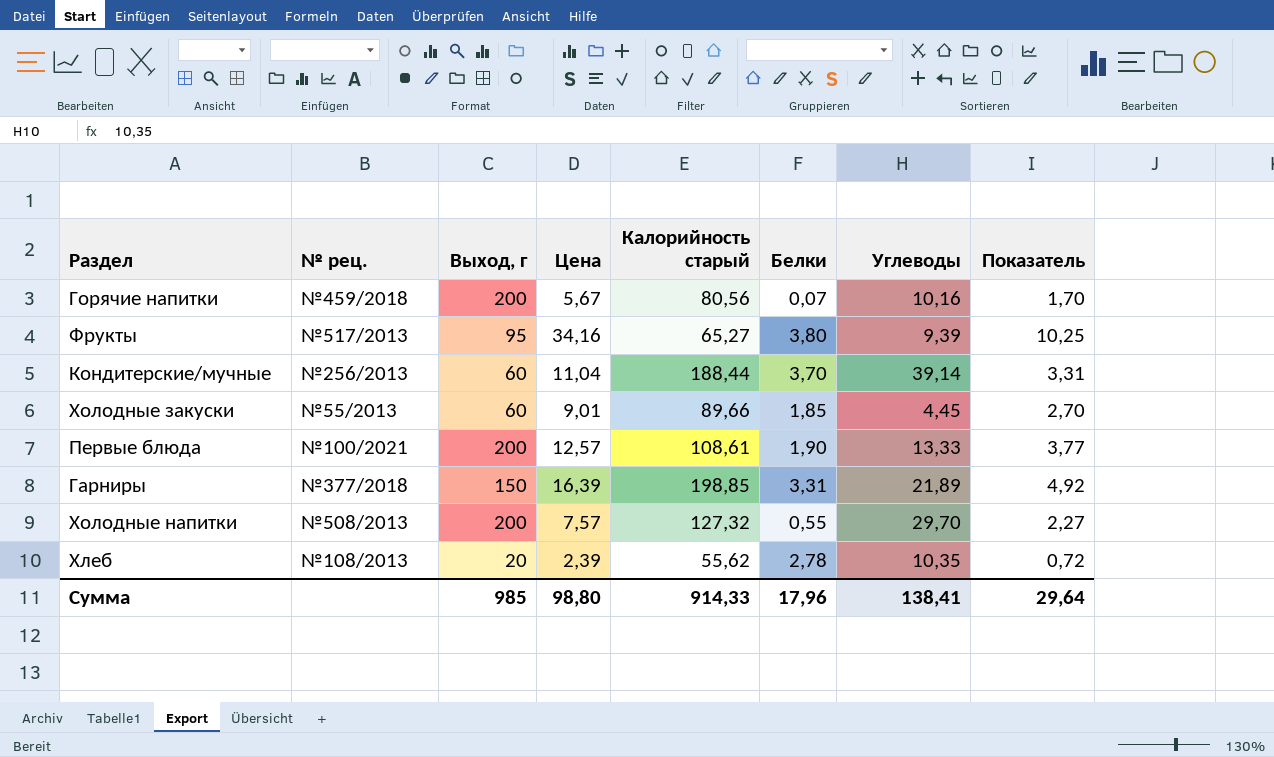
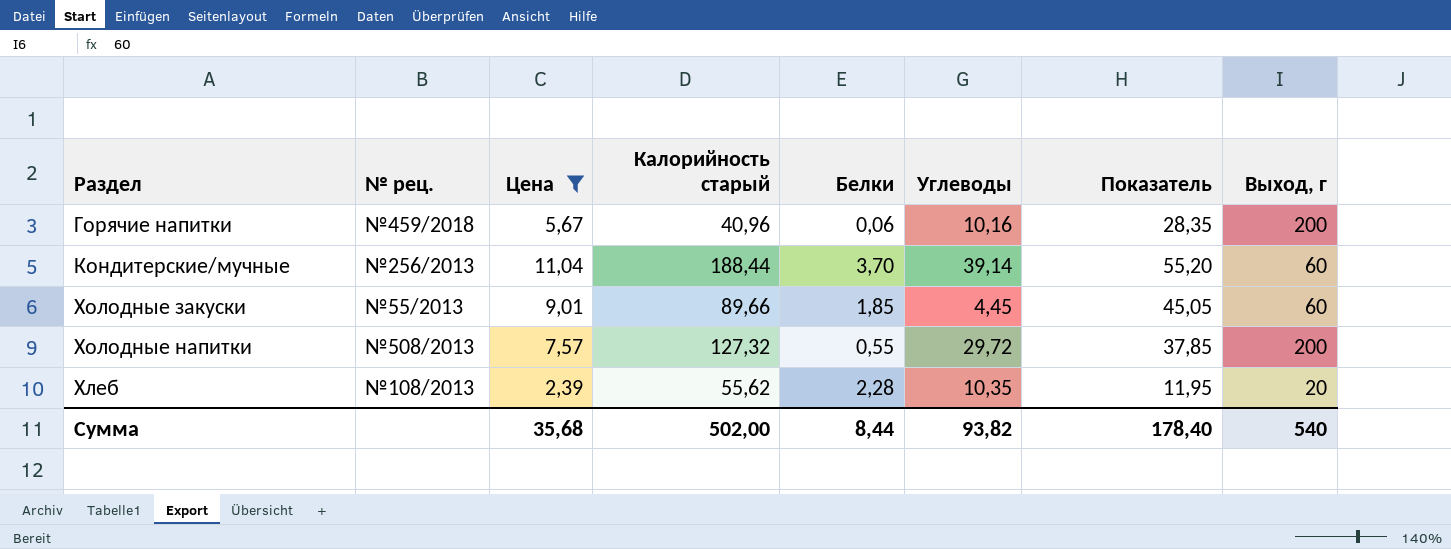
filter: none -> Цена <= 11,04
column Показатель | formula: [Цена] * 0,3 -> [Цена] * 5
column Выход, г | position: 3 -> 8
Горячие напитки | Калорийность старый: 80,56 -> 40,96
Горячие напитки | Белки: 0,07 -> 0,06
Холодные напитки | Углеводы: 29,70 -> 29,72
Хлеб | Белки: 2,78 -> 2,28
Сумма | Цена: 98,80 -> 35,68
Сумма | Калорийность старый: 914,33 -> 502,00
Сумма | Белки: 17,96 -> 8,44
Сумма | Углеводы: 138,41 -> 93,82
Сумма | Показатель: 29,64 -> 178,40
Сумма | Выход, г: 985 -> 540

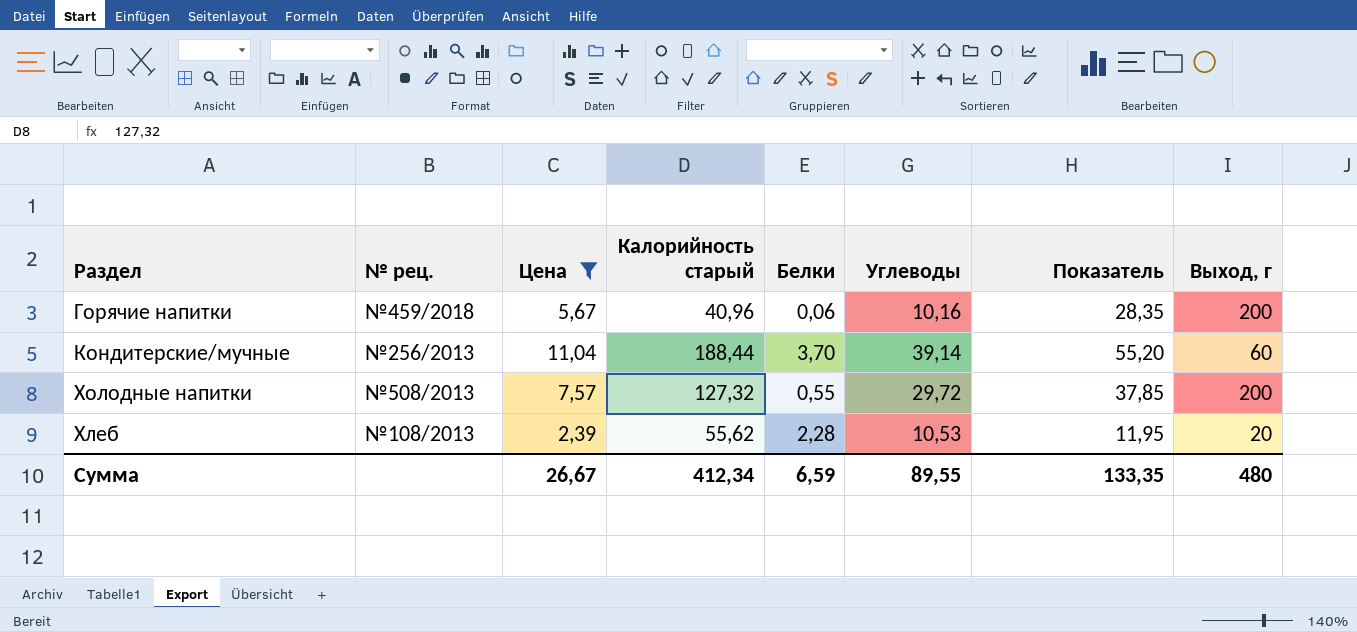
row Холодные закуски: №55/2013 | 9,01 | 89,66 | 1,85 | 4,45 | 45,05 | 60 -> none
Хлеб | Углеводы: 10,35 -> 10,53
Сумма | Цена: 35,68 -> 26,67
Сумма | Калорийность старый: 502,00 -> 412,34
Сумма | Белки: 8,44 -> 6,59
Сумма | Углеводы: 93,82 -> 89,55
Сумма | Показатель: 178,40 -> 133,35
Сумма | Выход, г: 540 -> 480

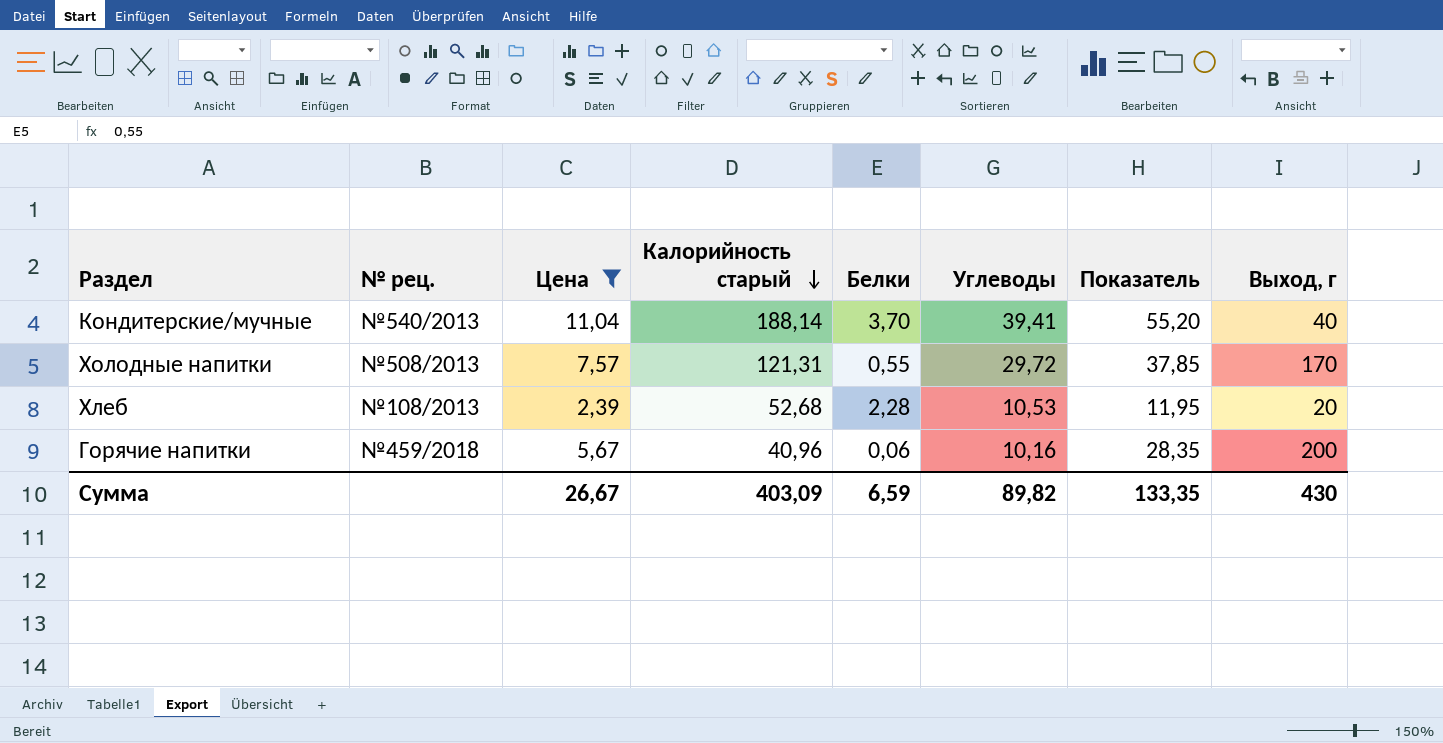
row order: none -> Калорийность старый descending
Кондитерские/мучные | № рец.: №256/2013 -> №540/2013
Кондитерские/мучные | Калорийность старый: 188,44 -> 188,14
Кондитерские/мучные | Углеводы: 39,14 -> 39,41
Кондитерские/мучные | Выход, г: 60 -> 40
Холодные напитки | Калорийность старый: 127,32 -> 121,31
Холодные напитки | Выход, г: 200 -> 170
Хлеб | Калорийность старый: 55,62 -> 52,68
Сумма | Калорийность старый: 412,34 -> 403,09
Сумма | Углеводы: 89,55 -> 89,82
Сумма | Выход, г: 480 -> 430

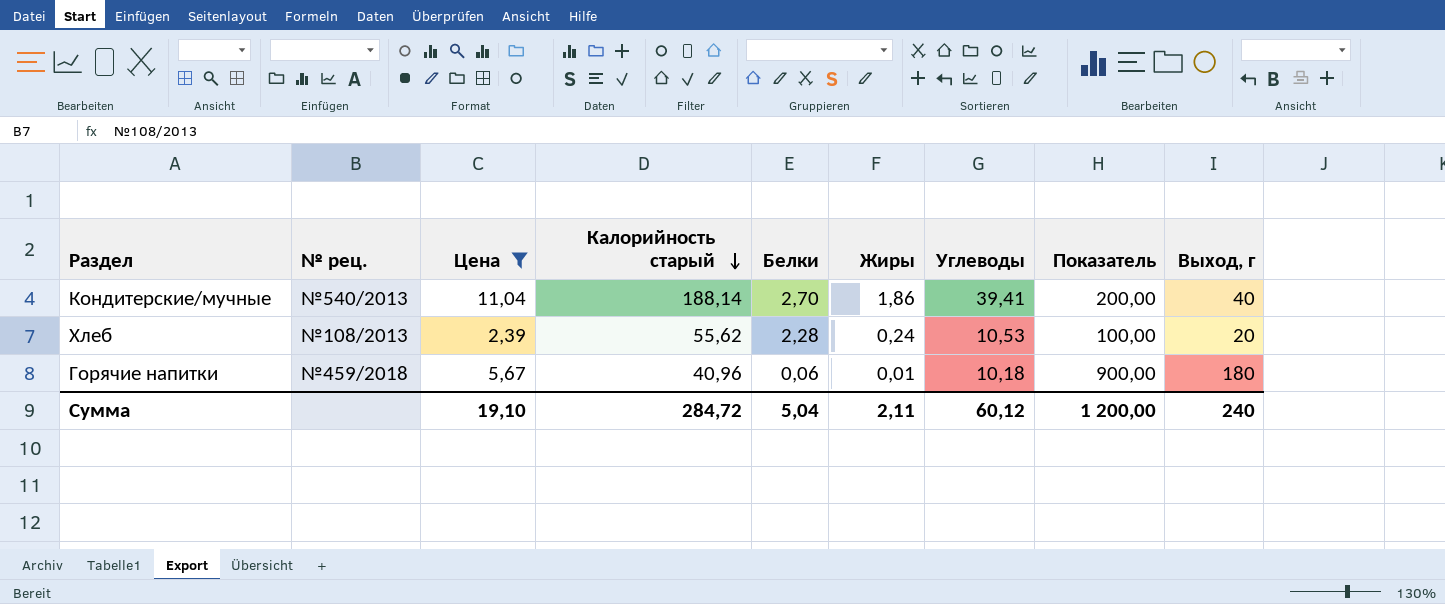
column Жиры | position: none -> 6
column Показатель | formula: [Цена] * 5 -> [Выход, г] * 5
row Холодные напитки: №508/2013 | 7,57 | 121,31 | 0,55 | 29,72 | 37,85 | 170 -> none
Кондитерские/мучные | Белки: 3,70 -> 2,70
Хлеб | Калорийность старый: 52,68 -> 55,62
Горячие напитки | Углеводы: 10,16 -> 10,18
Горячие напитки | Выход, г: 200 -> 180
Сумма | Цена: 26,67 -> 19,10
Сумма | Калорийность старый: 403,09 -> 284,72
Сумма | Белки: 6,59 -> 5,04
Сумма | Углеводы: 89,82 -> 60,12
Сумма | Показатель: 133,35 -> 1 200,00
Сумма | Выход, г: 430 -> 240

